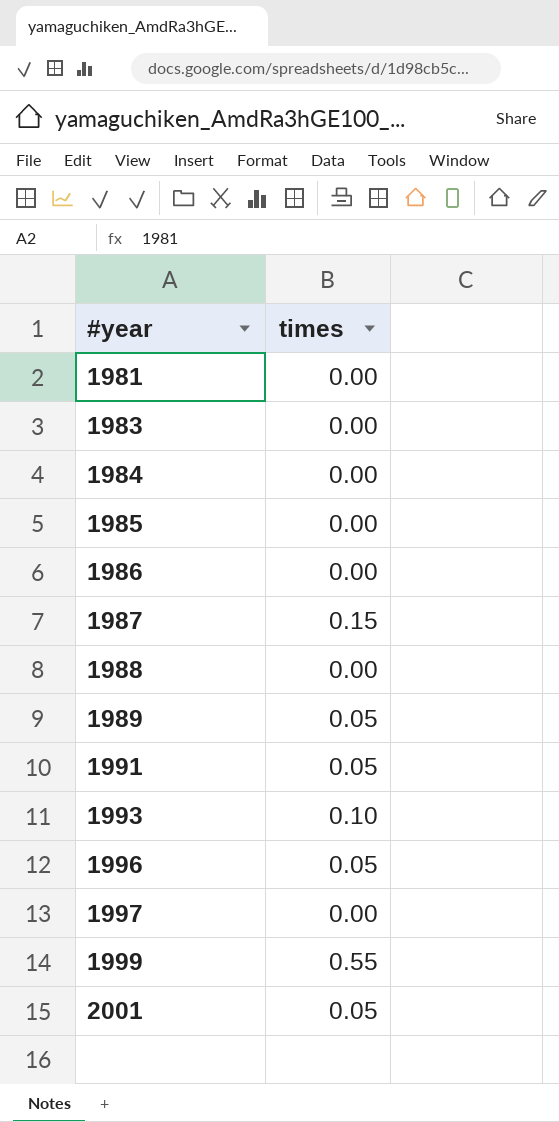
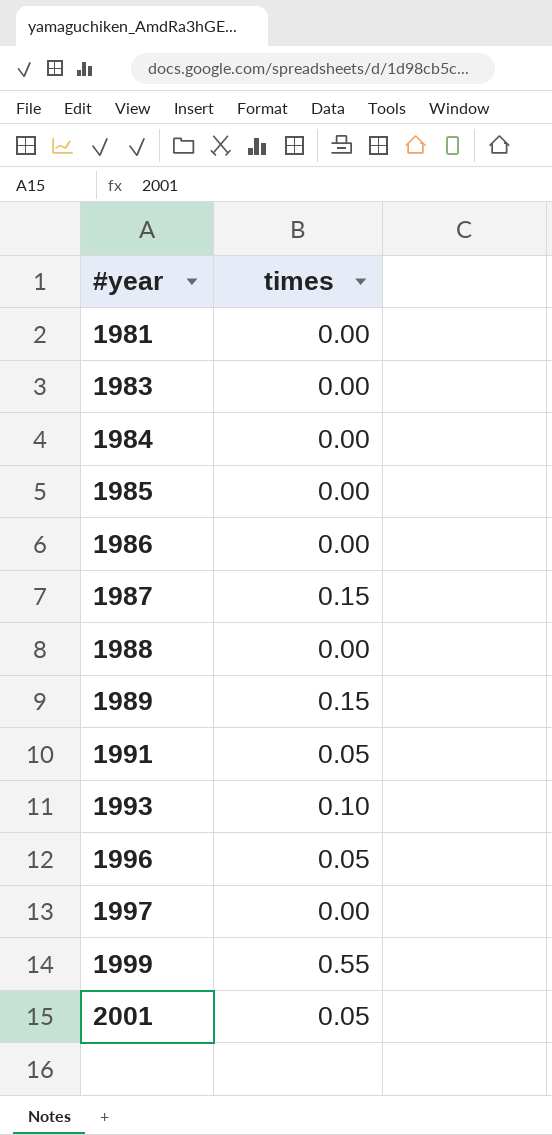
1989 | times: 0.05 -> 0.15

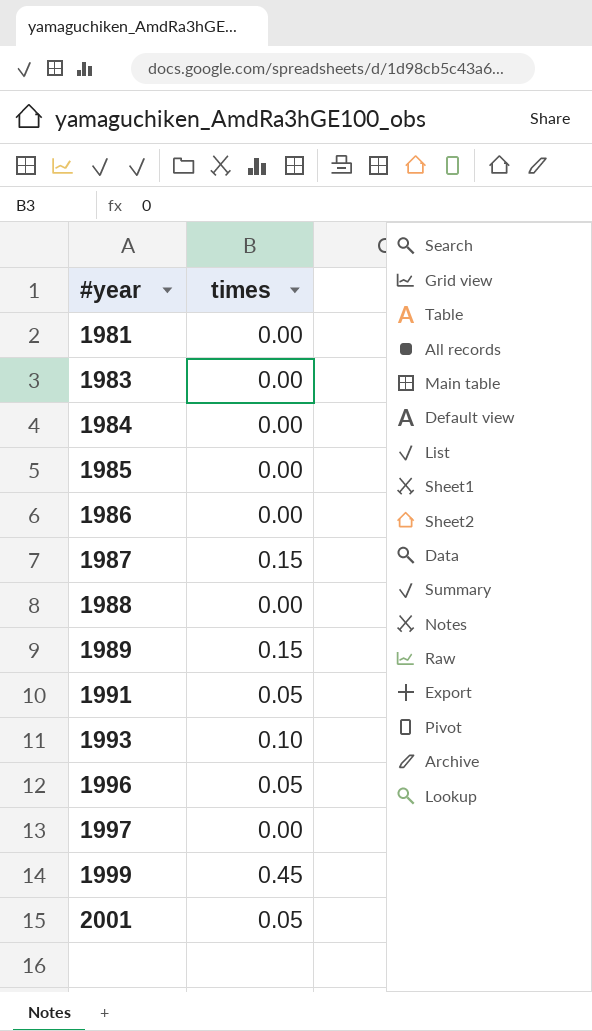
1999 | times: 0.55 -> 0.45

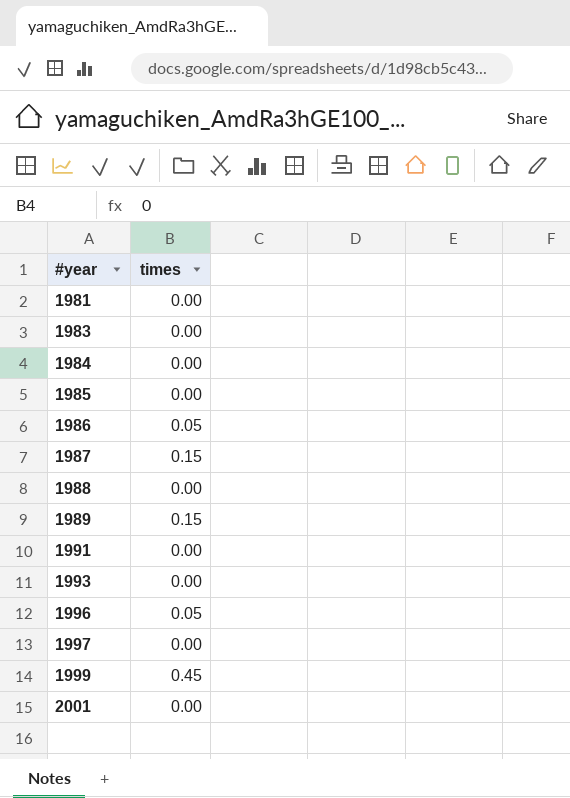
1986 | times: 0.00 -> 0.05
1991 | times: 0.05 -> 0.00
1993 | times: 0.10 -> 0.00
2001 | times: 0.05 -> 0.00

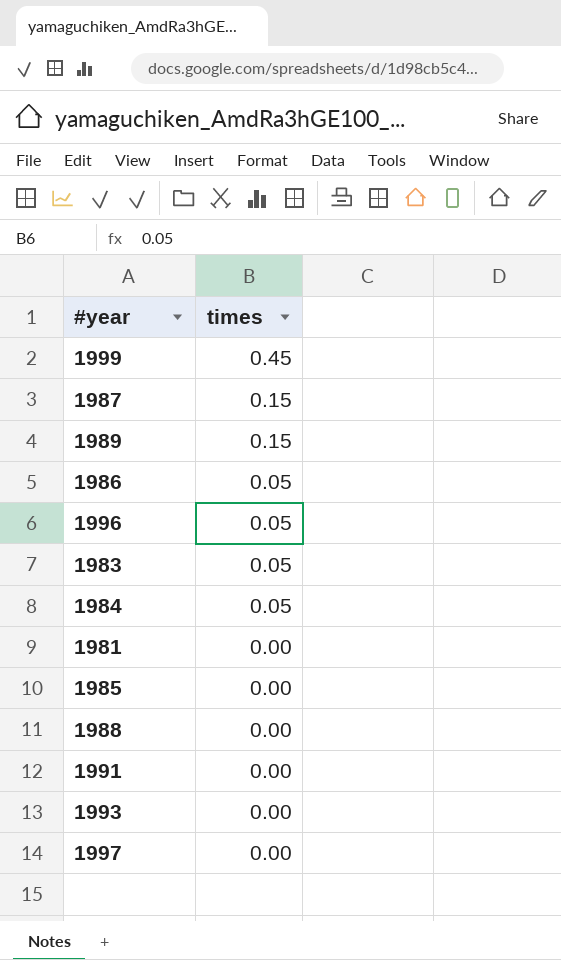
row order: #year ascending -> times descending
row 2001: 0.00 -> none
1983 | times: 0.00 -> 0.05
1984 | times: 0.00 -> 0.05

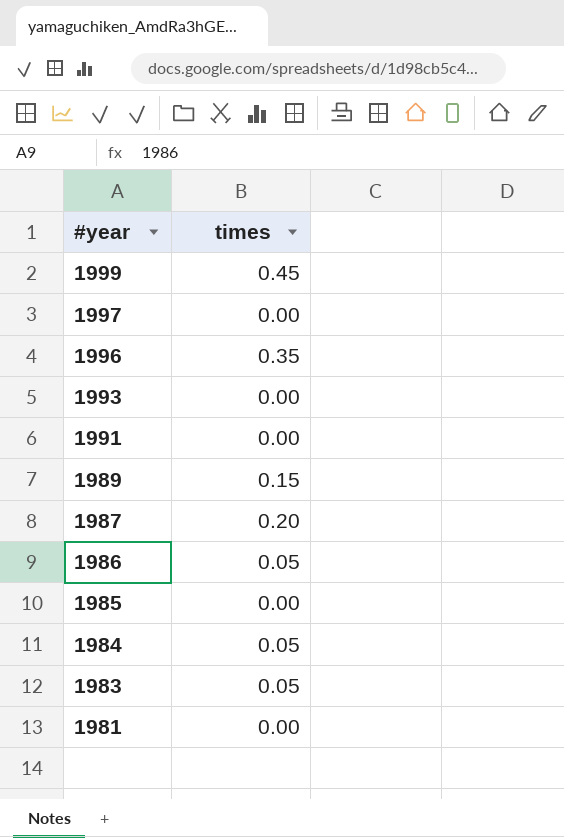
row order: times descending -> #year descending
row 1988: 0.00 -> none
1996 | times: 0.05 -> 0.35
1987 | times: 0.15 -> 0.20

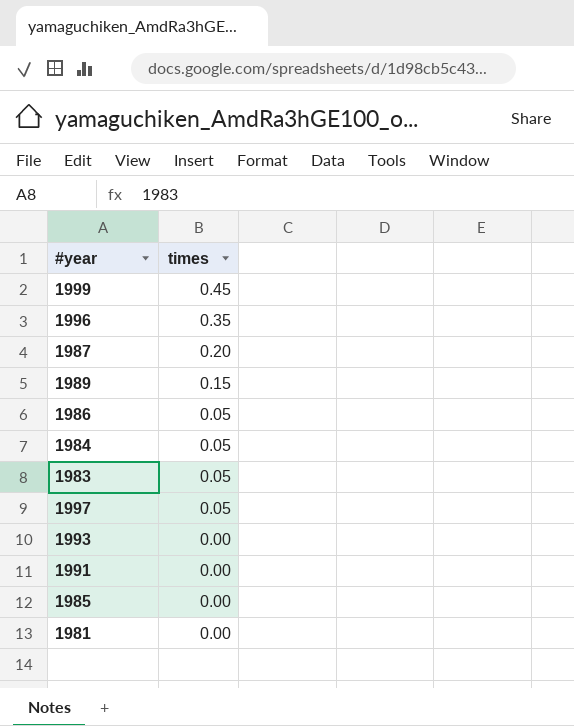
row order: #year descending -> times descending
1997 | times: 0.00 -> 0.05

